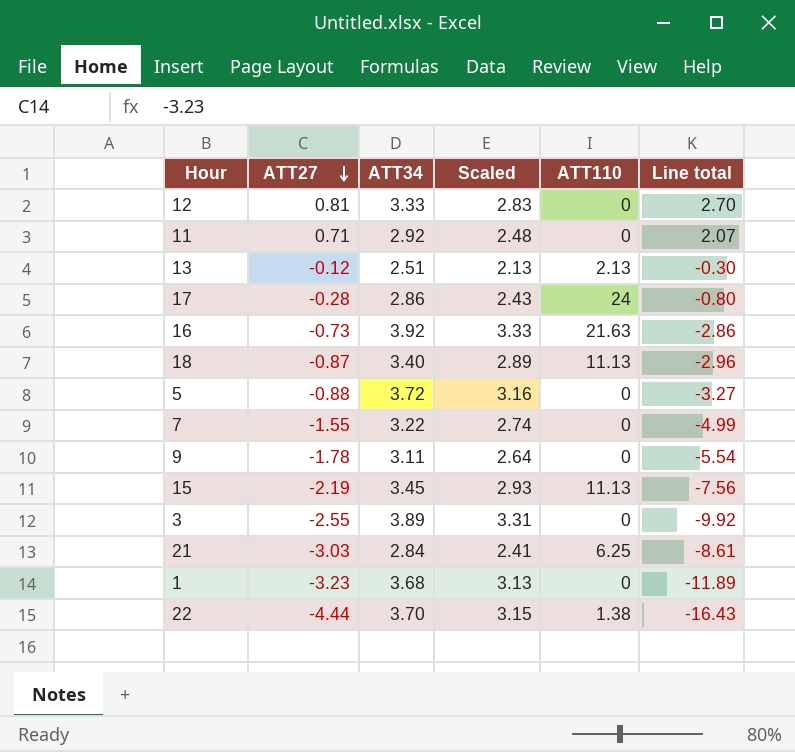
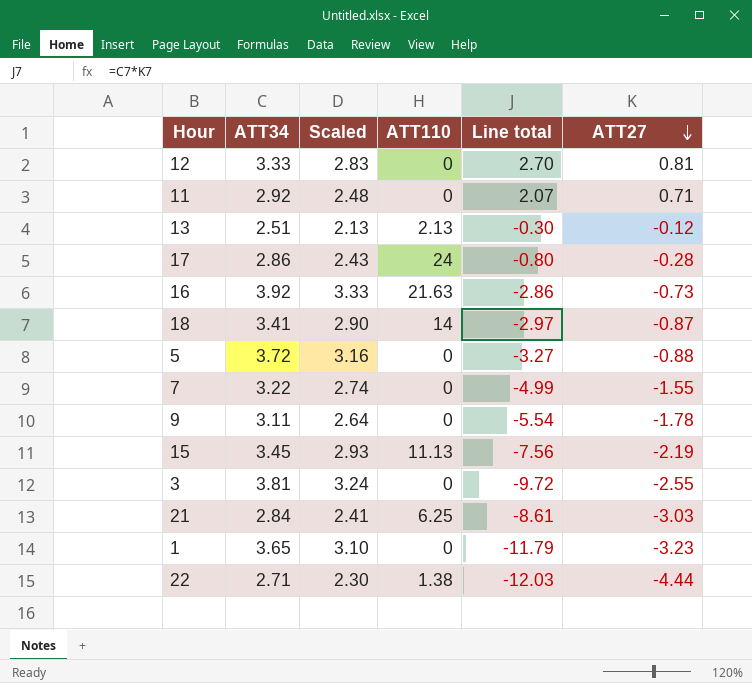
column ATT27 | position: 2 -> 6
18 | ATT34: 3.40 -> 3.41
18 | Scaled: 2.89 -> 2.90
18 | ATT110: 11.13 -> 14
18 | Line total: -2.96 -> -2.97
3 | ATT34: 3.89 -> 3.81
3 | Scaled: 3.31 -> 3.24
3 | Line total: -9.92 -> -9.72
1 | ATT34: 3.68 -> 3.65
1 | Scaled: 3.13 -> 3.10
1 | Line total: -11.89 -> -11.79
22 | ATT34: 3.70 -> 2.71
22 | Scaled: 3.15 -> 2.30
22 | Line total: -16.43 -> -12.03

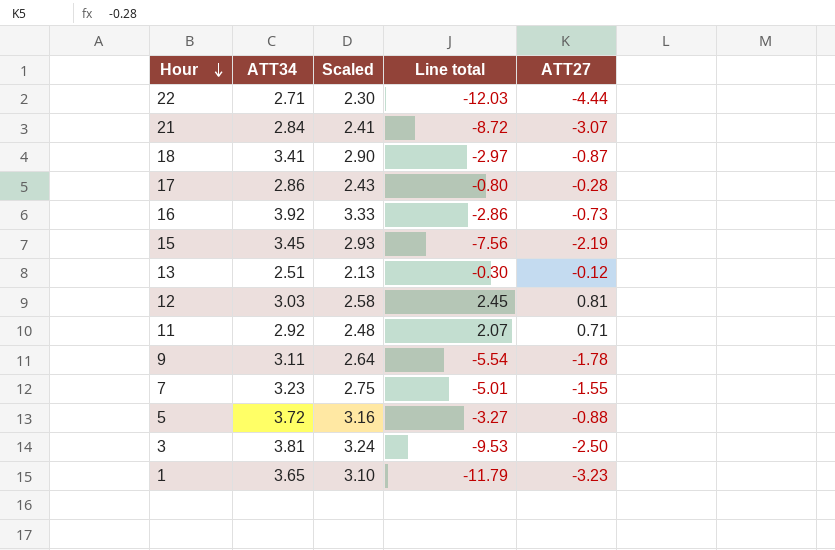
row order: ATT27 descending -> Hour descending
column ATT110 | position: 4 -> none
21 | Line total: -8.61 -> -8.72
21 | ATT27: -3.03 -> -3.07
12 | ATT34: 3.33 -> 3.03
12 | Scaled: 2.83 -> 2.58
12 | Line total: 2.70 -> 2.45
7 | ATT34: 3.22 -> 3.23
7 | Scaled: 2.74 -> 2.75
7 | Line total: -4.99 -> -5.01
3 | Line total: -9.72 -> -9.53
3 | ATT27: -2.55 -> -2.50

